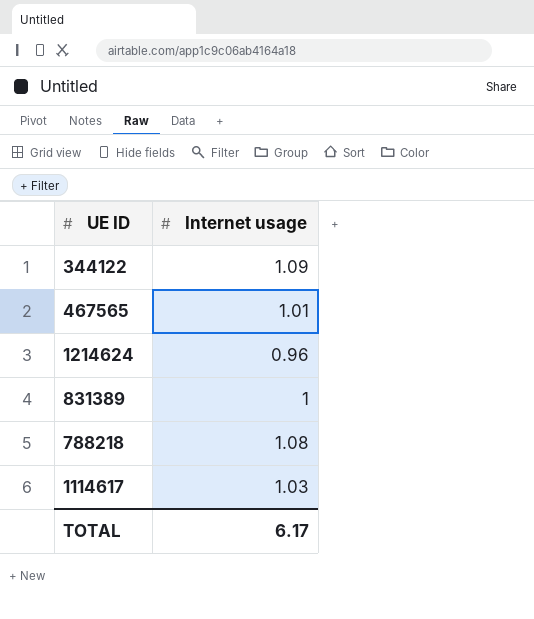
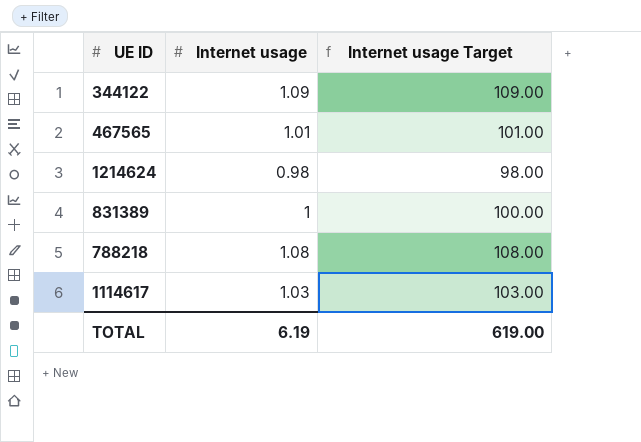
column Internet usage Target | formula: none -> [Internet usage] * 100
1214624 | Internet usage: 0.96 -> 0.98
TOTAL | Internet usage: 6.17 -> 6.19

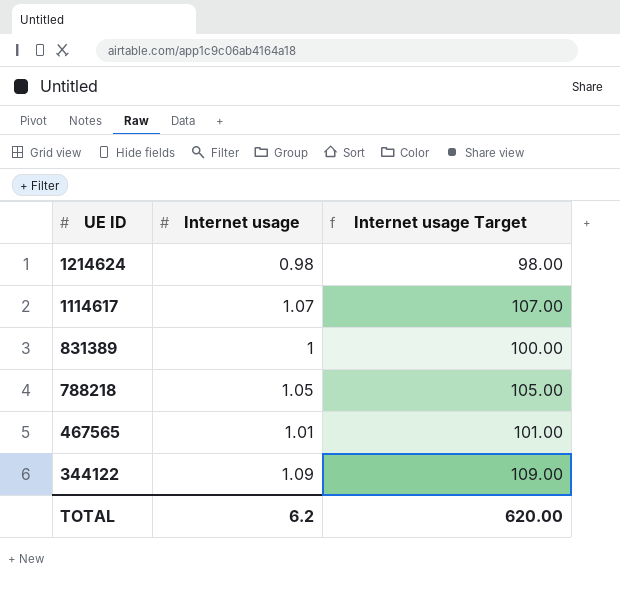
row order: none -> UE ID descending
1114617 | Internet usage: 1.03 -> 1.07
1114617 | Internet usage Target: 103.00 -> 107.00
788218 | Internet usage: 1.08 -> 1.05
788218 | Internet usage Target: 108.00 -> 105.00
TOTAL | Internet usage: 6.19 -> 6.2
TOTAL | Internet usage Target: 619.00 -> 620.00

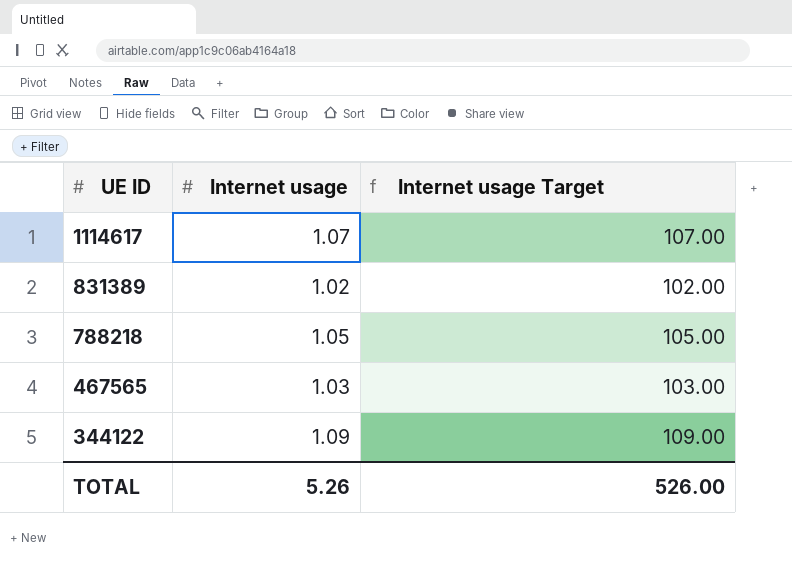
row 1214624: 0.98 | 98.00 -> none
831389 | Internet usage: 1 -> 1.02
831389 | Internet usage Target: 100.00 -> 102.00
467565 | Internet usage: 1.01 -> 1.03
467565 | Internet usage Target: 101.00 -> 103.00
TOTAL | Internet usage: 6.2 -> 5.26
TOTAL | Internet usage Target: 620.00 -> 526.00

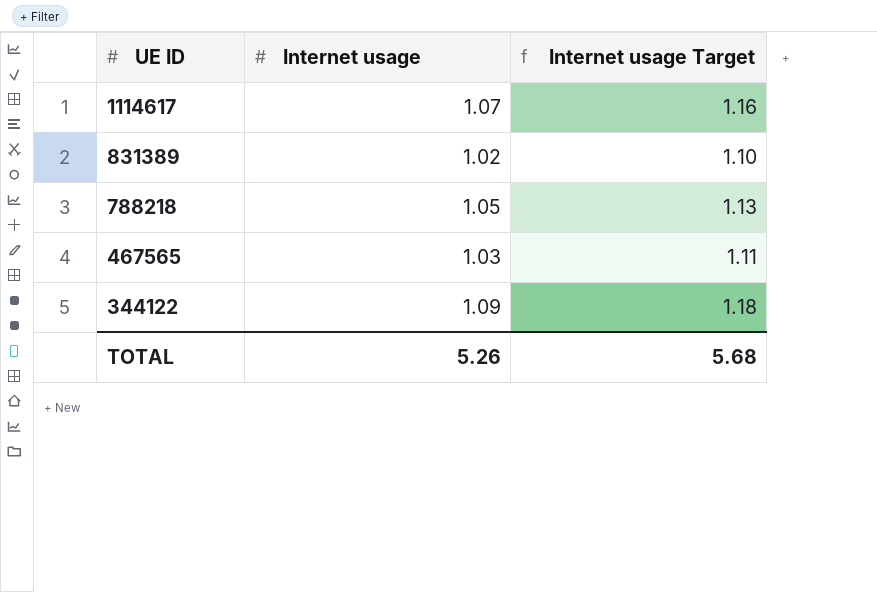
column Internet usage Target | formula: [Internet usage] * 100 -> [Internet usage] * 1.08
TOTAL | Internet usage Target: 526.00 -> 5.68

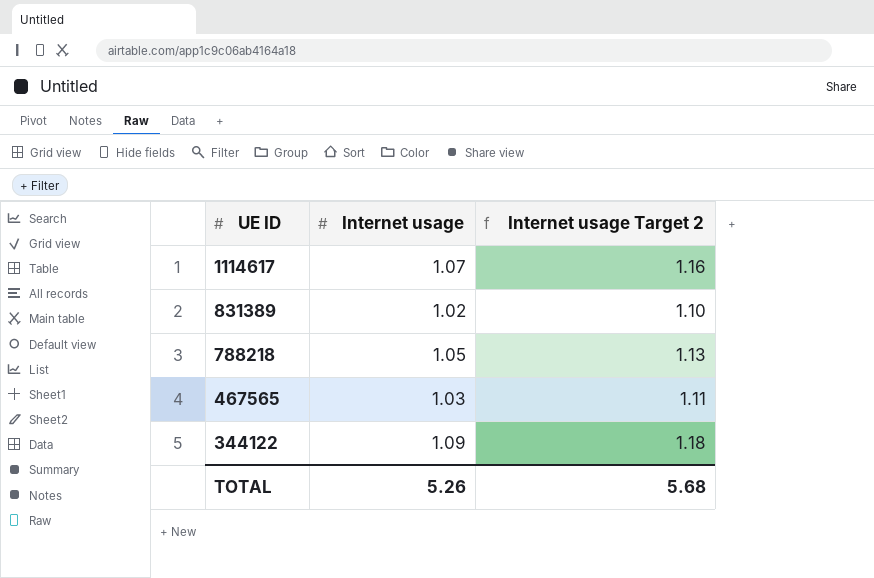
column name: Internet usage Target -> Internet usage Target 2

